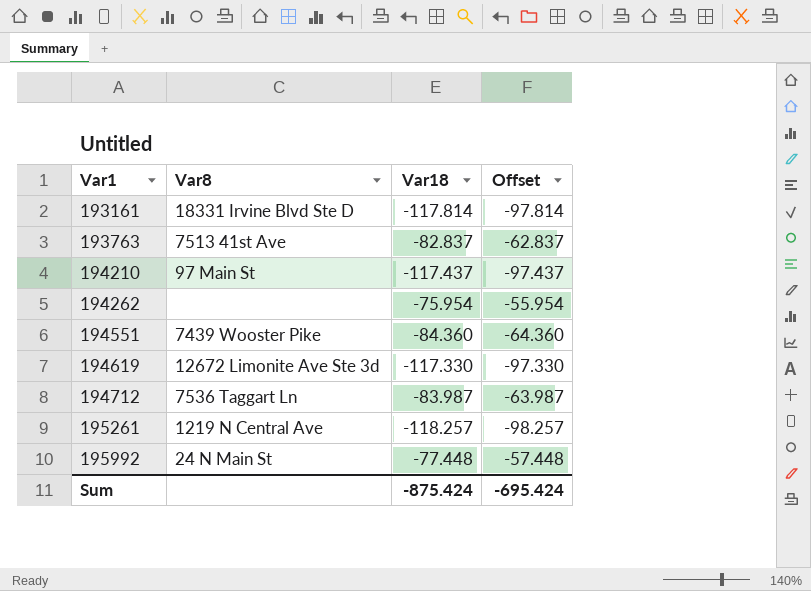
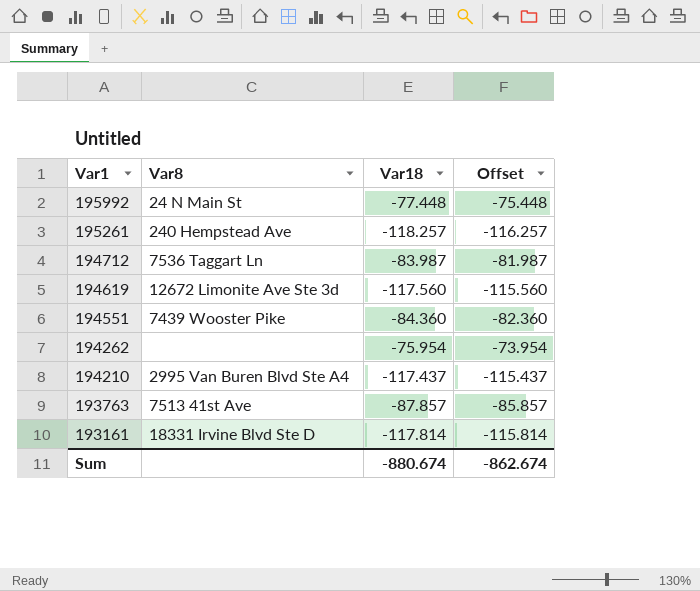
row order: Var1 ascending -> Var1 descending
column Offset | formula: [Var18] + 20 -> [Var18] + 2
195261 | Var8: 1219 N Central Ave -> 240 Hempstead Ave
194619 | Var18: -117.330 -> -117.560
194210 | Var8: 97 Main St -> 2995 Van Buren Blvd Ste A4
193763 | Var18: -82.837 -> -87.857
Sum | Var18: -875.424 -> -880.674
Sum | Offset: -695.424 -> -862.674

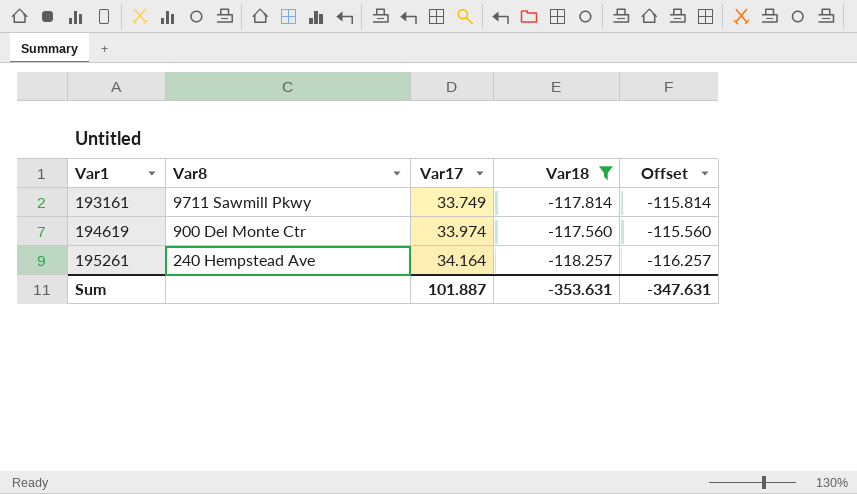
filter: none -> Var18 <= -117.560
row order: Var1 descending -> Var1 ascending
column Var17 | position: none -> 3
193161 | Var8: 18331 Irvine Blvd Ste D -> 9711 Sawmill Pkwy
194619 | Var8: 12672 Limonite Ave Ste 3d -> 900 Del Monte Ctr
Sum | Var18: -880.674 -> -353.631
Sum | Offset: -862.674 -> -347.631

